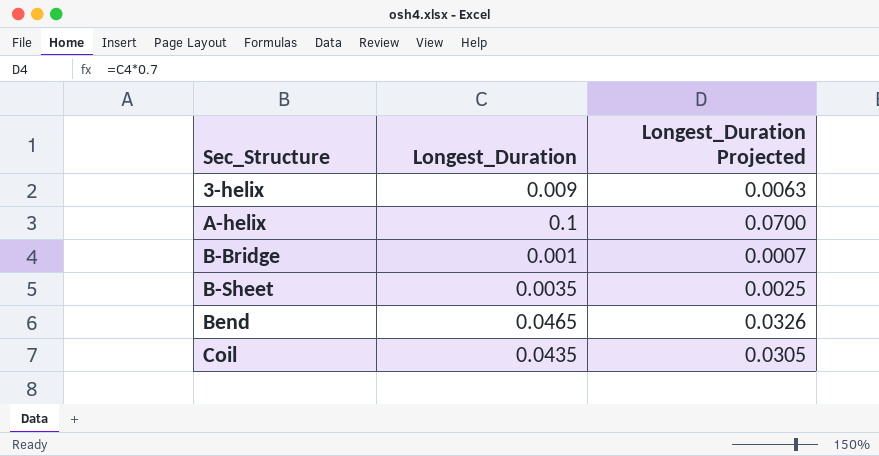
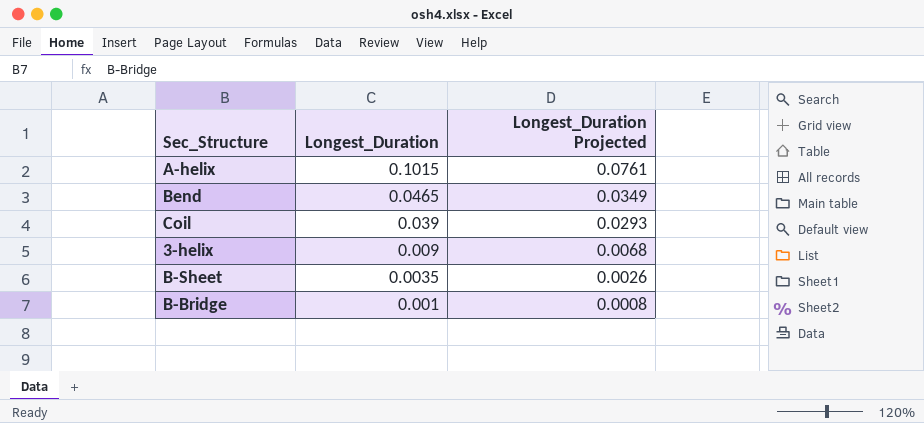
row order: Sec_Structure ascending -> Longest_Duration descending
column Longest_Duration Projected | formula: [Longest_Duration] * 0.7 -> [Longest_Duration] * 0.75
A-helix | Longest_Duration: 0.1 -> 0.1015
Coil | Longest_Duration: 0.0435 -> 0.039

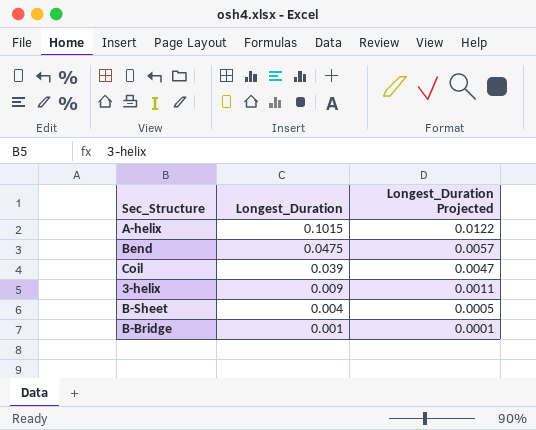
column Longest_Duration Projected | formula: [Longest_Duration] * 0.75 -> [Longest_Duration] * 0.12
Bend | Longest_Duration: 0.0465 -> 0.0475
B-Sheet | Longest_Duration: 0.0035 -> 0.004

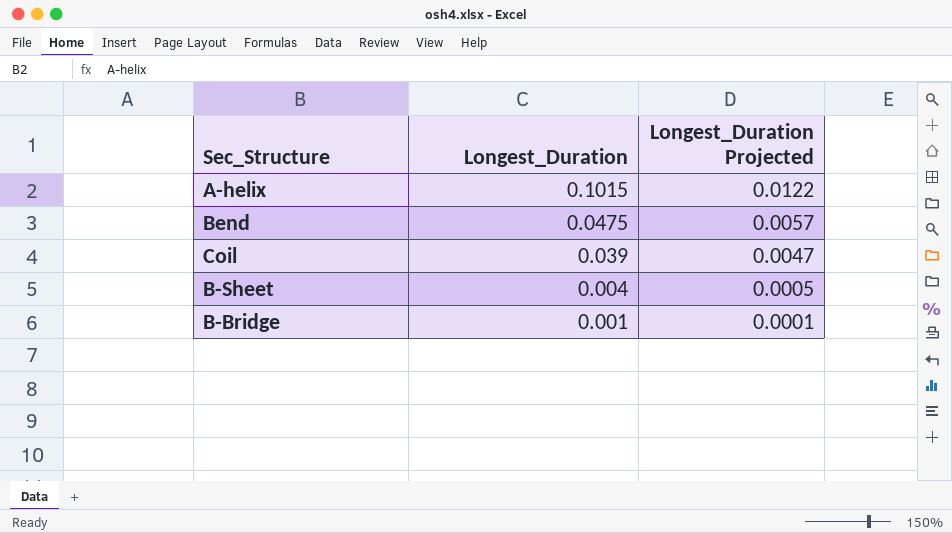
row 3-helix: 0.009 | 0.0011 -> none

